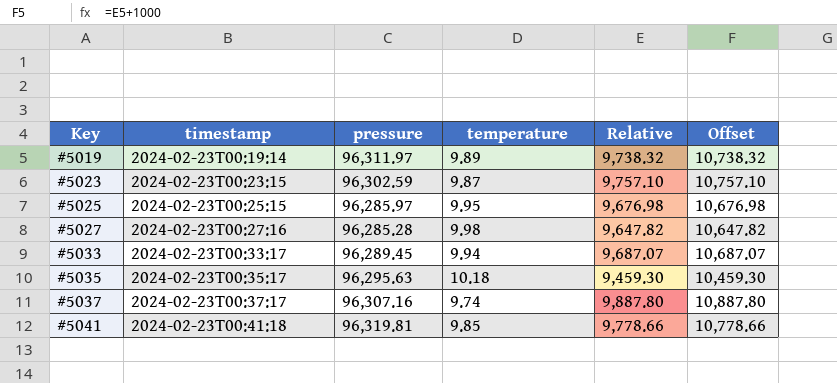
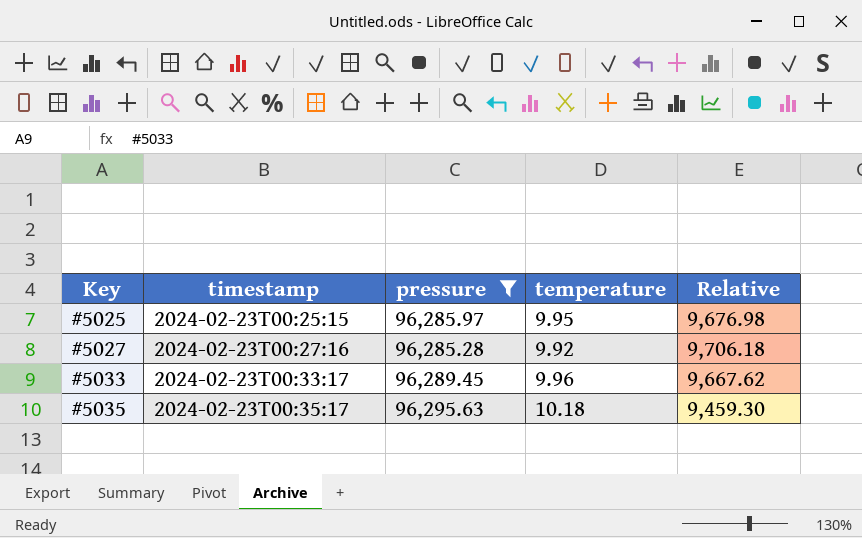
filter: none -> pressure <= 96,295.63
column Offset | formula: [Relative] + 1000 -> none
#5027 | temperature: 9.98 -> 9.92
#5027 | Relative: 9,647.82 -> 9,706.18
#5033 | temperature: 9.94 -> 9.96
#5033 | Relative: 9,687.07 -> 9,667.62

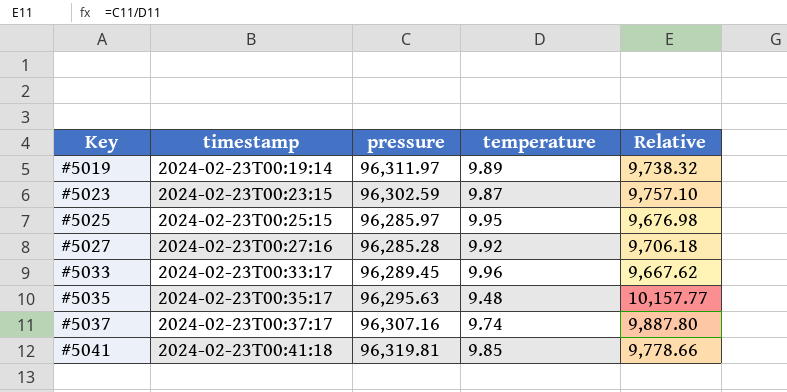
filter: pressure <= 96,295.63 -> none
#5035 | temperature: 10.18 -> 9.48
#5035 | Relative: 9,459.30 -> 10,157.77

